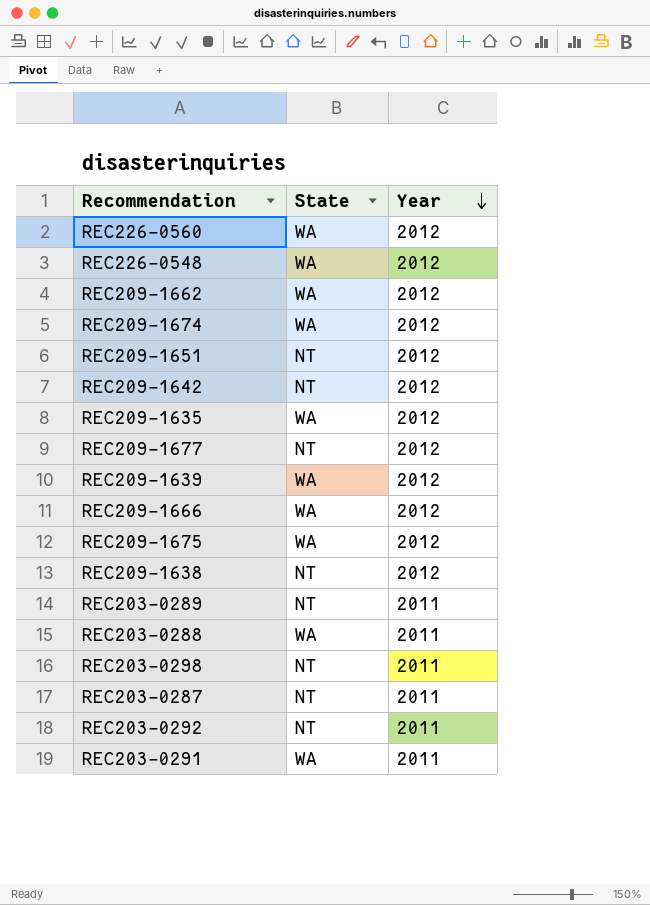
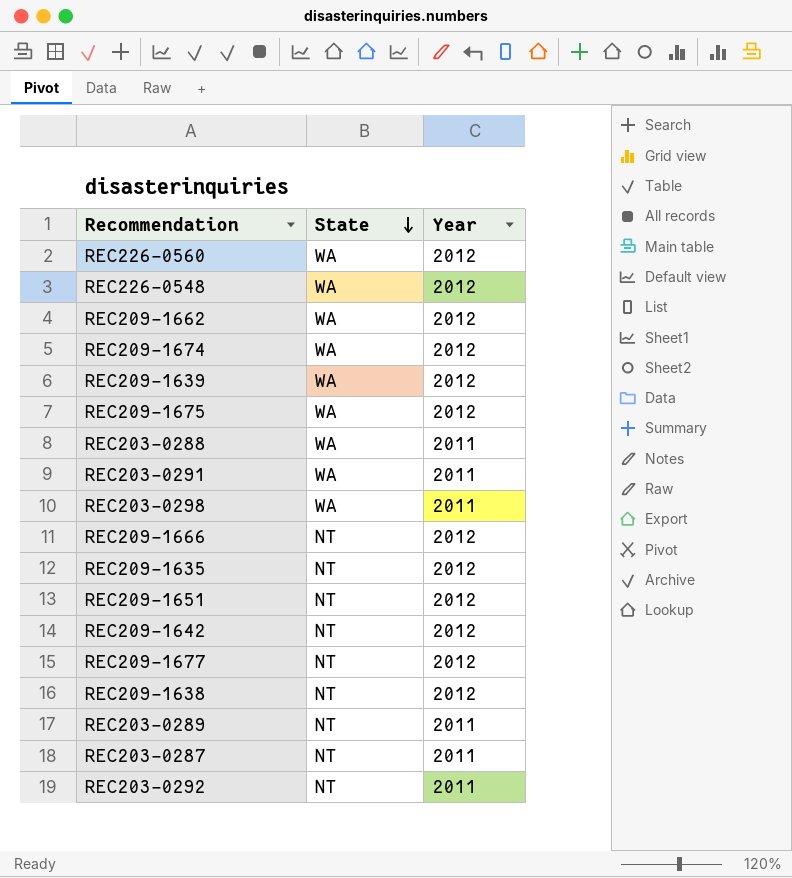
row order: Year descending -> State descending
REC203-0298 | State: NT -> WA
REC209-1666 | State: WA -> NT
REC209-1635 | State: WA -> NT

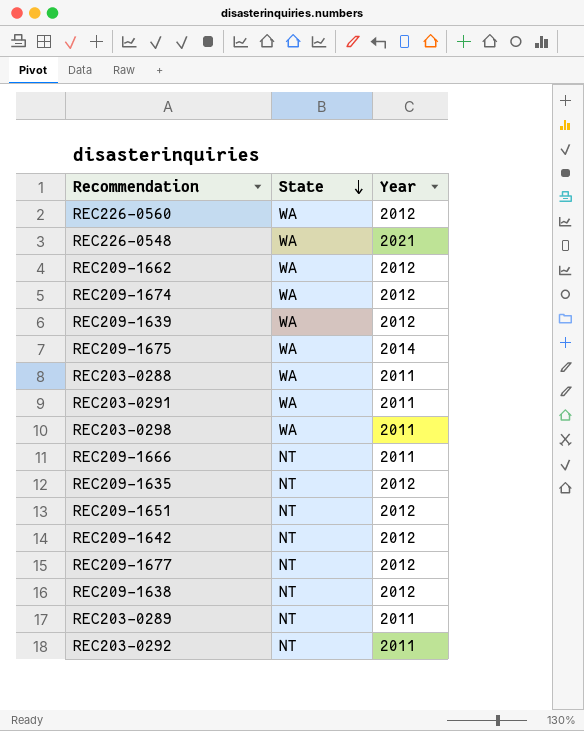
row REC203-0287: NT | 2011 -> none
REC226-0548 | Year: 2012 -> 2021
REC209-1675 | Year: 2012 -> 2014
REC209-1666 | Year: 2012 -> 2011

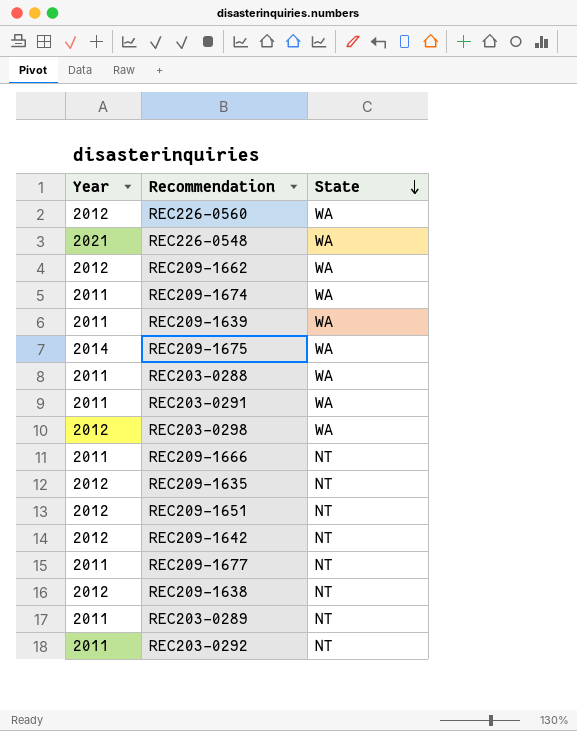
column Year | position: 3 -> 1
REC209-1674 | Year: 2012 -> 2011
REC209-1639 | Year: 2012 -> 2011
REC203-0298 | Year: 2011 -> 2012
REC209-1677 | Year: 2012 -> 2011

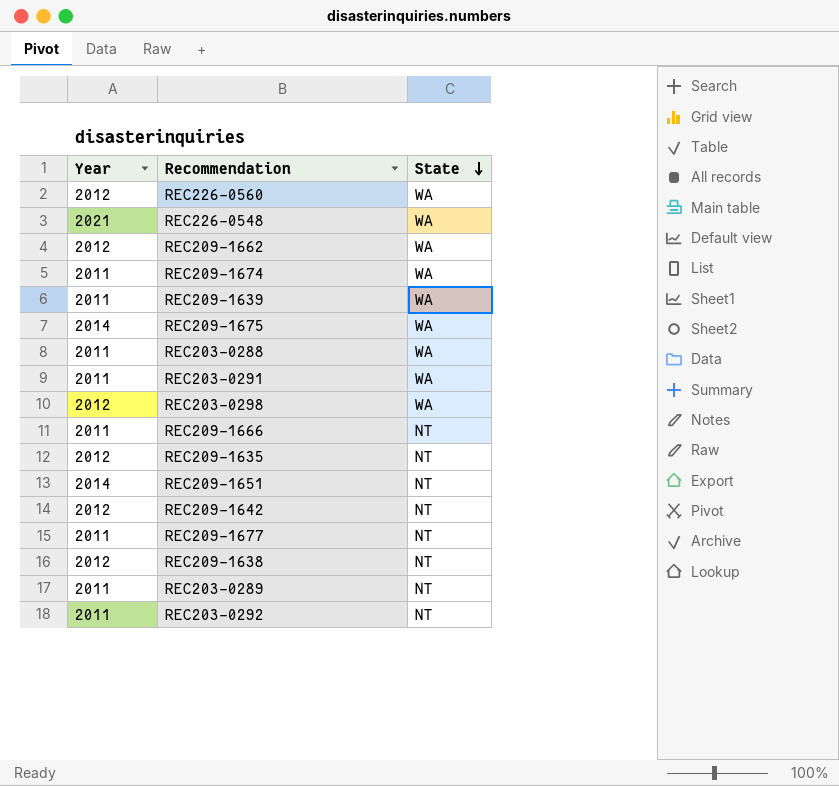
REC209-1651 | Year: 2012 -> 2014

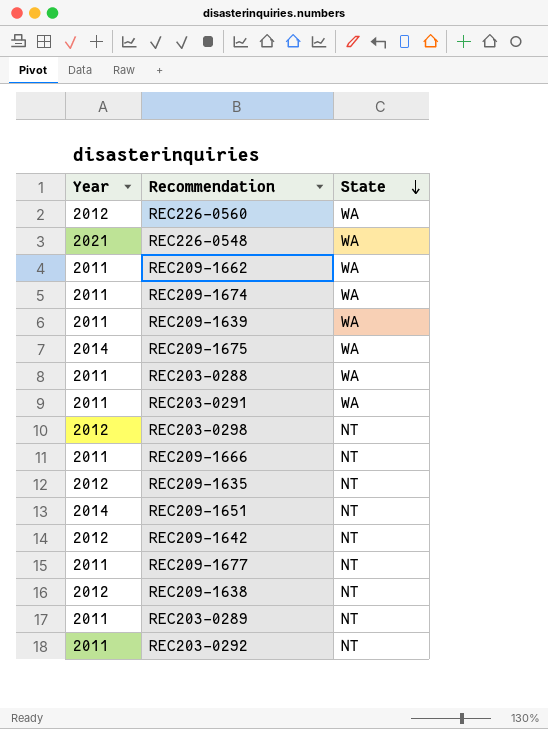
REC209-1662 | Year: 2012 -> 2011
REC203-0298 | State: WA -> NT

